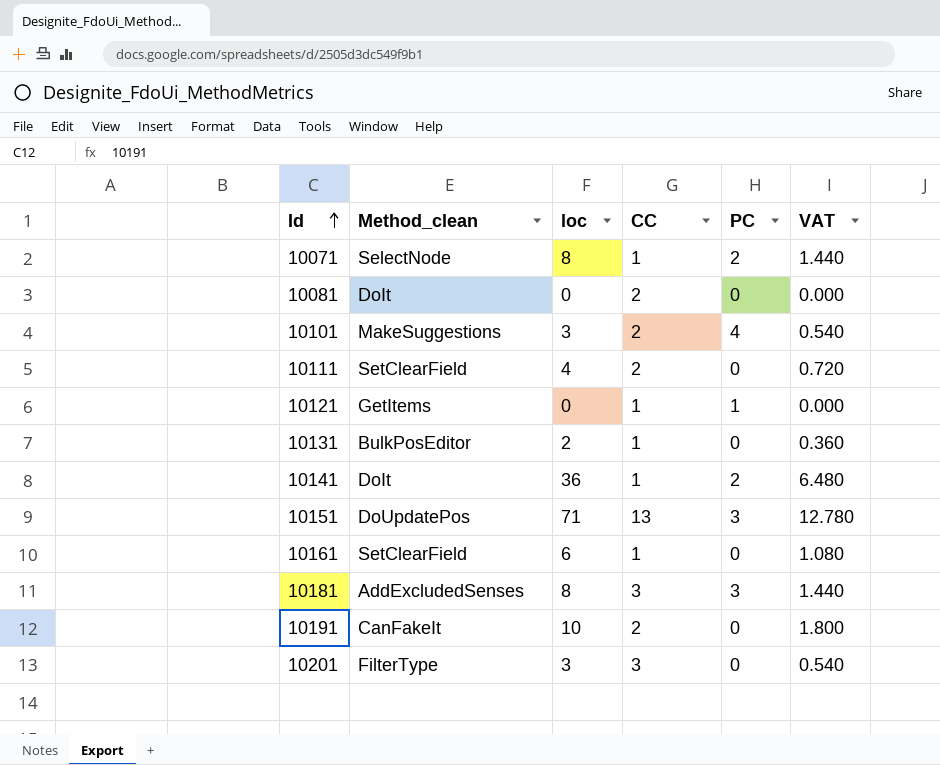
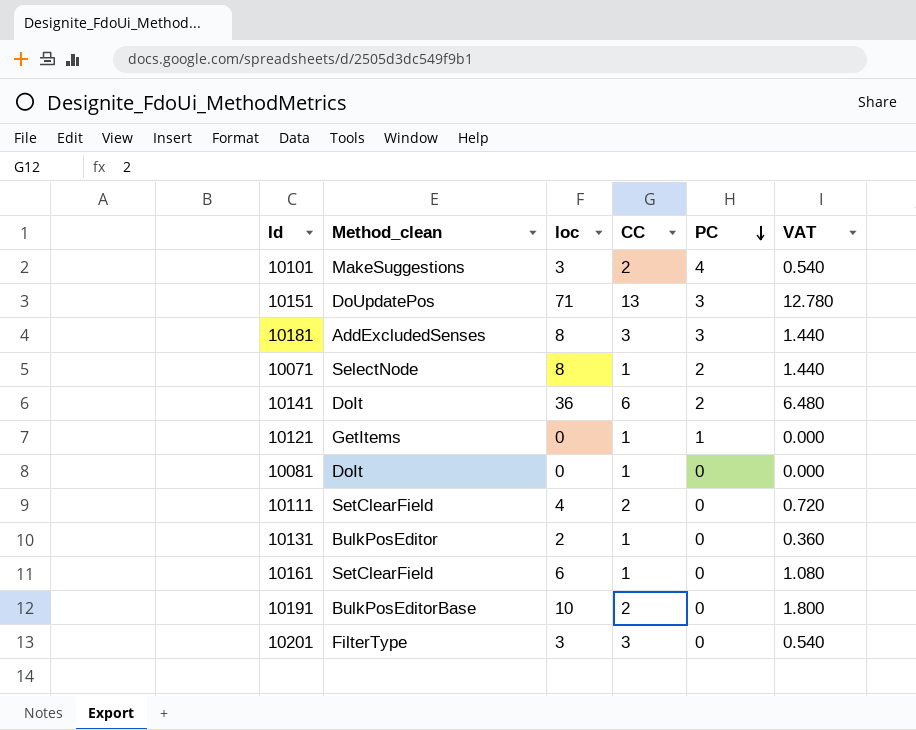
row order: Id ascending -> PC descending
10141 | CC: 1 -> 6
10081 | CC: 2 -> 1
10191 | Method_clean: CanFakeIt -> BulkPosEditorBase

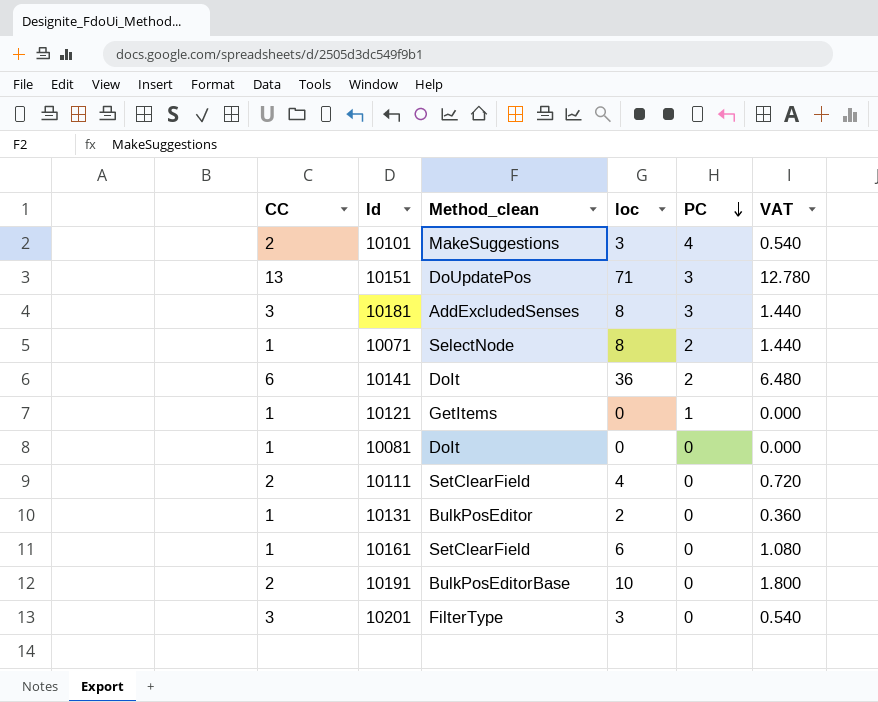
column CC | position: 4 -> 1

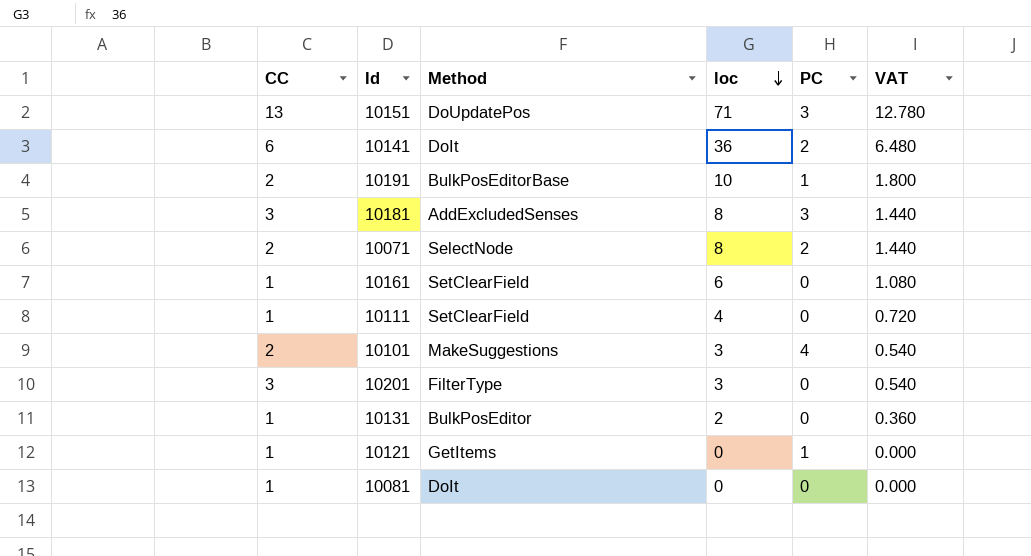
row order: PC descending -> loc descending
column name: Method_clean -> Method
10191 | PC: 0 -> 1
10071 | CC: 1 -> 2
10111 | CC: 2 -> 1

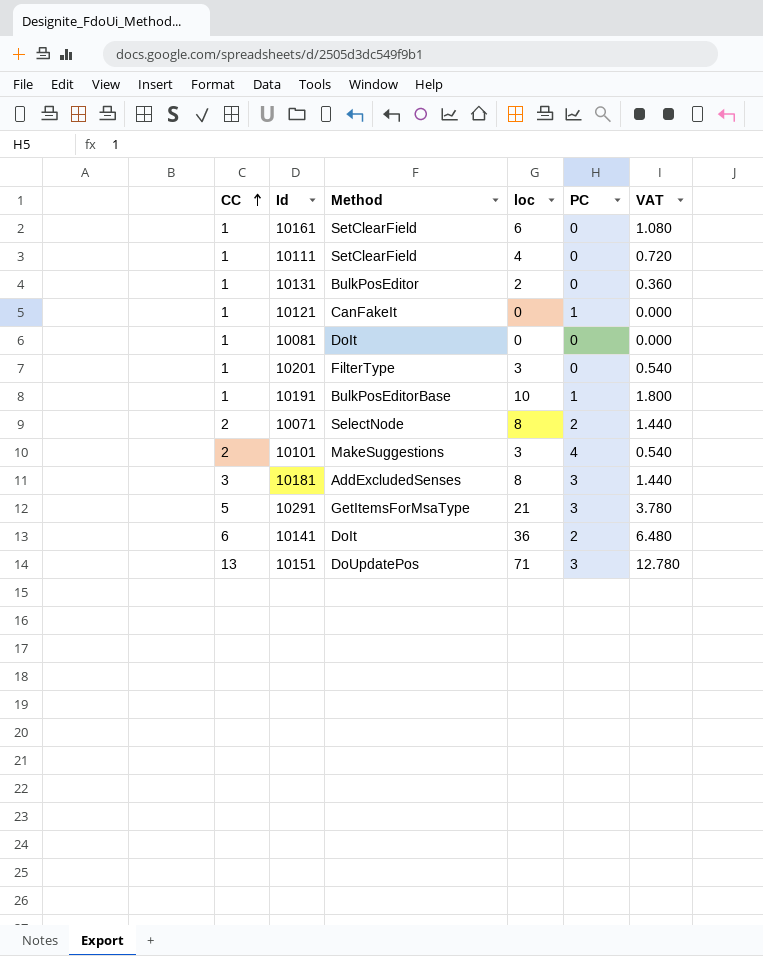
row order: loc descending -> CC ascending
10121 | Method: GetItems -> CanFakeIt
10201 | CC: 3 -> 1
10191 | CC: 2 -> 1
row 10291: none -> 5 | GetItemsForMsaType | 21 | 3 | 3.780

